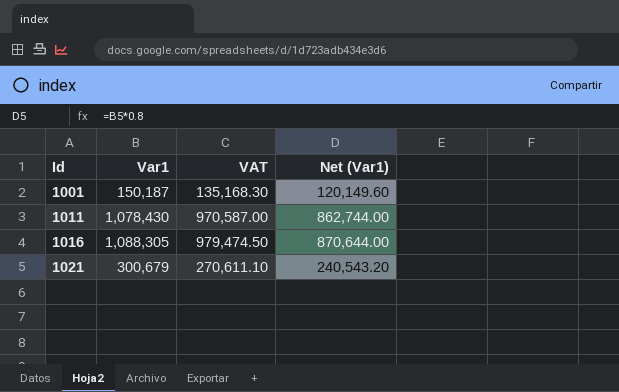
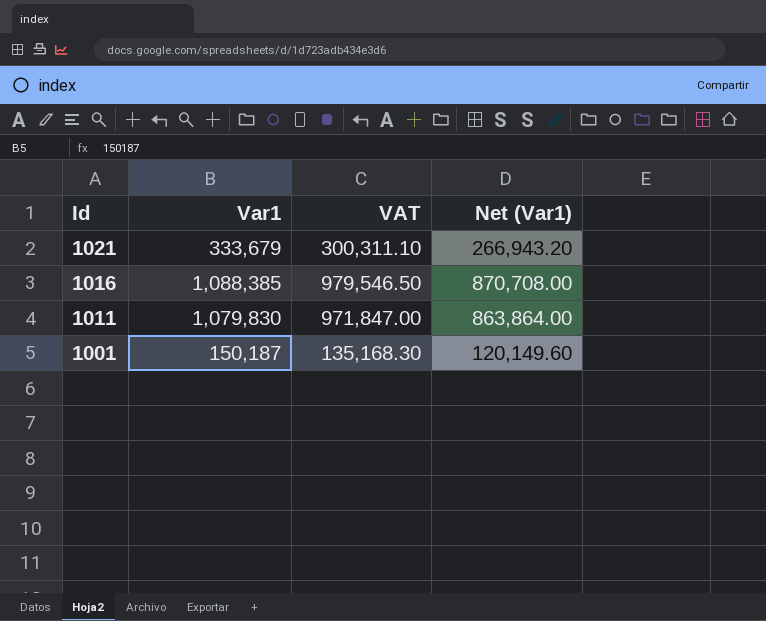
row order: Id ascending -> Id descending
1021 | Var1: 300,679 -> 333,679
1021 | VAT: 270,611.10 -> 300,311.10
1021 | Net (Var1): 240,543.20 -> 266,943.20
1016 | Var1: 1,088,305 -> 1,088,385
1016 | VAT: 979,474.50 -> 979,546.50
1016 | Net (Var1): 870,644.00 -> 870,708.00
1011 | Var1: 1,078,430 -> 1,079,830
1011 | VAT: 970,587.00 -> 971,847.00
1011 | Net (Var1): 862,744.00 -> 863,864.00

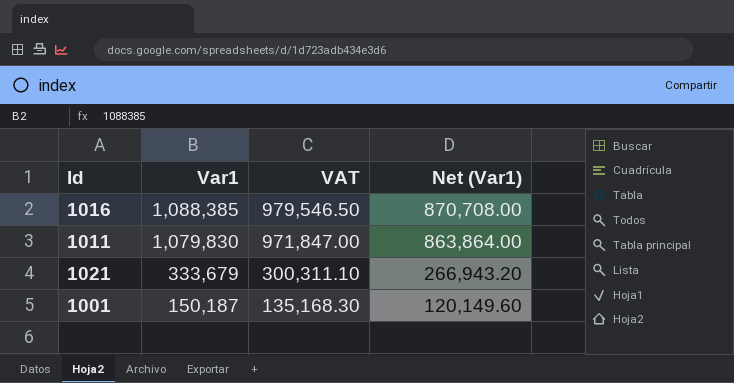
row order: Id descending -> Var1 descending

